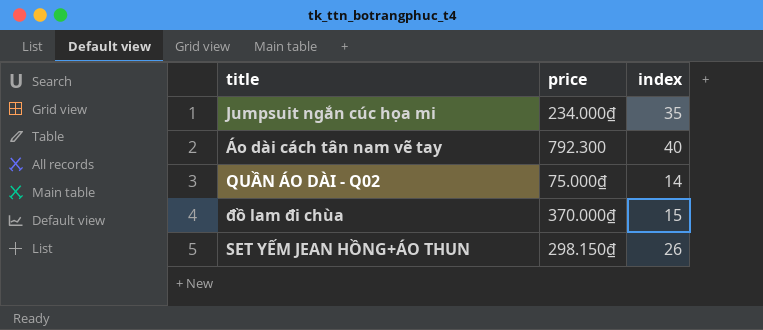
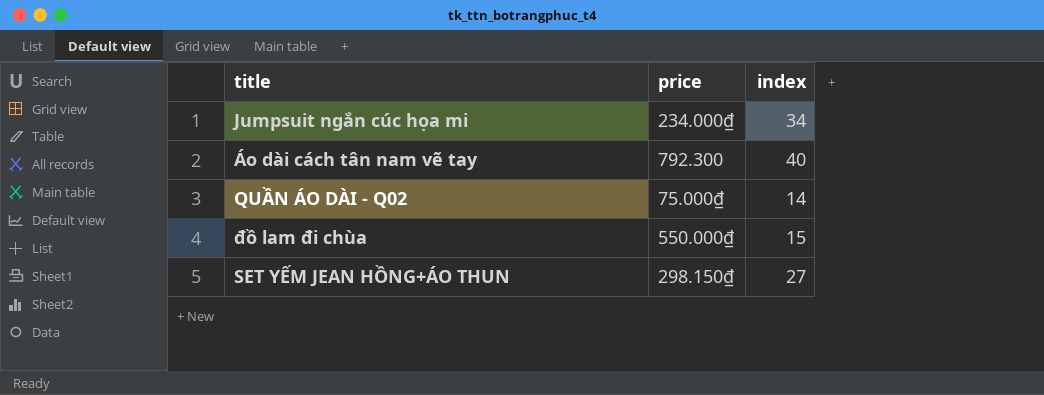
Jumpsuit ngắn cúc họa mi | index: 35 -> 34
đồ lam đi chùa | price: 370.000₫ -> 550.000₫
SET YẾM JEAN HỒNG+ÁO THUN | index: 26 -> 27

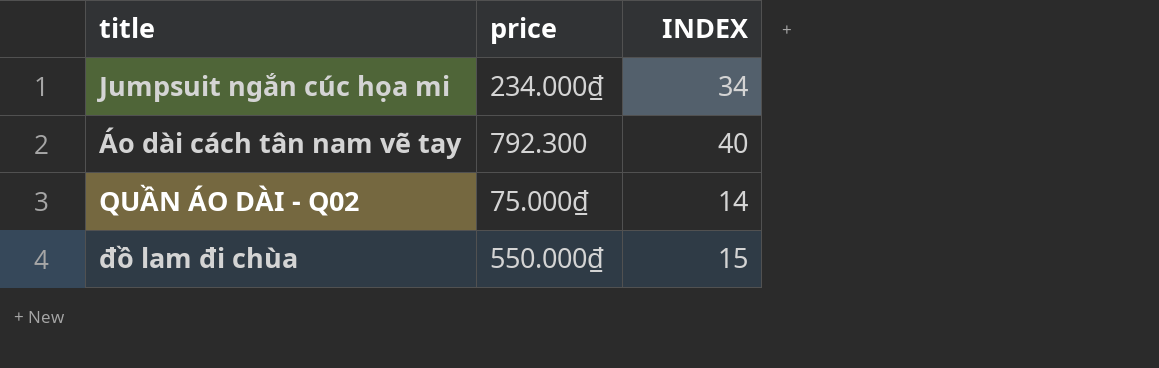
column name: index -> INDEX
row SET YẾM JEAN HỒNG+ÁO THUN: 298.150₫ | 27 -> none

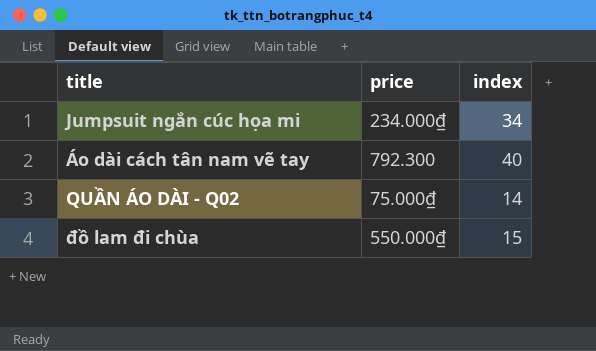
column name: INDEX -> index

